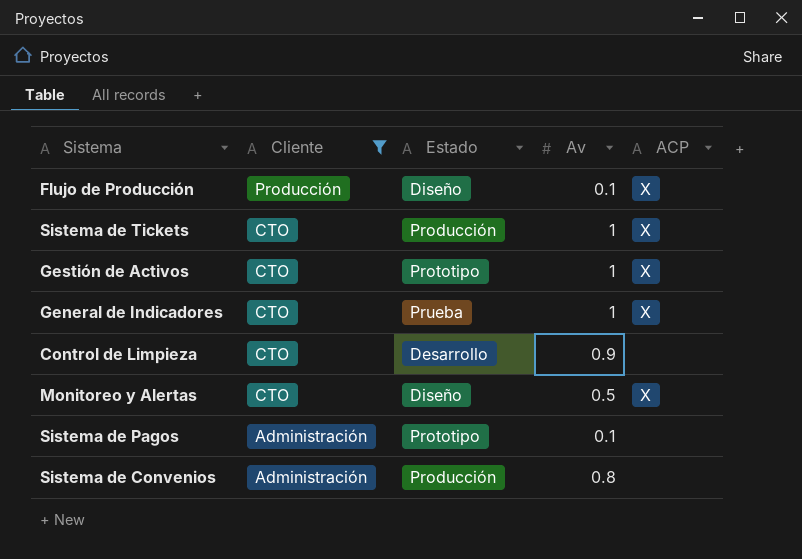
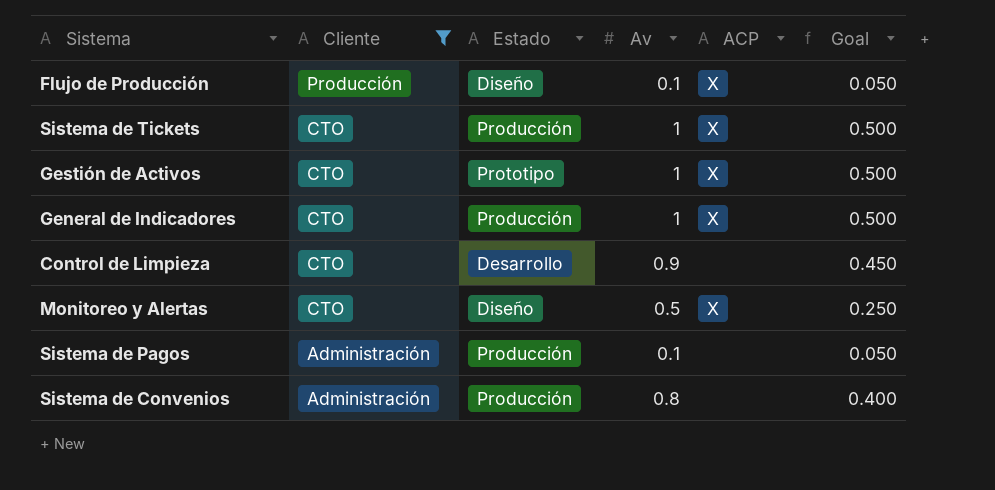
column Goal | formula: none -> [Av] * 0.5
General de Indicadores | Estado: Prueba -> Producción
Sistema de Pagos | Estado: Prototipo -> Producción

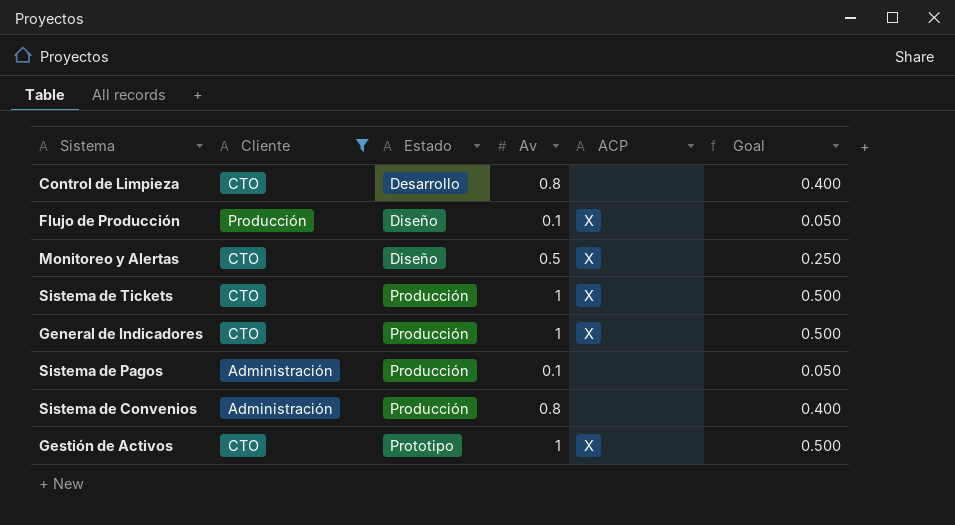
row order: Cliente descending -> Estado ascending
Control de Limpieza | Av: 0.9 -> 0.8
Control de Limpieza | Goal: 0.450 -> 0.400

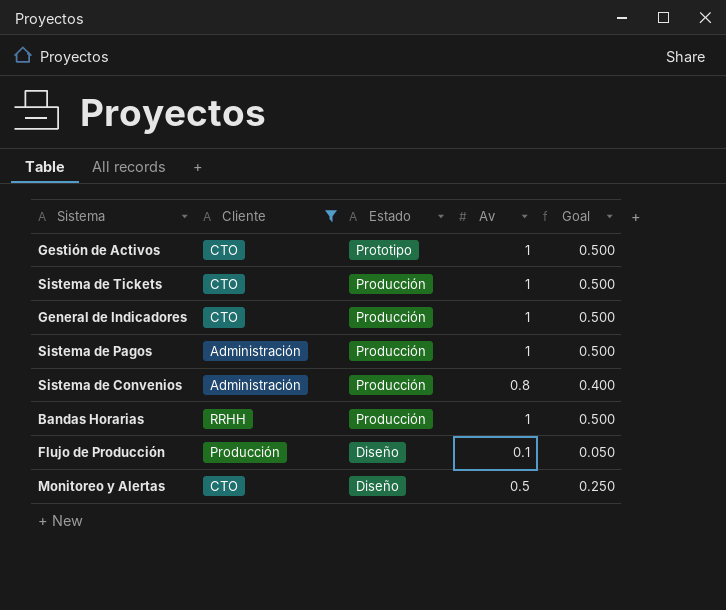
row order: Estado ascending -> Estado descending
column ACP | position: 5 -> none
row Control de Limpieza: CTO | Desarrollo | 0.8 | none | 0.400 -> none
Sistema de Pagos | Av: 0.1 -> 1
Sistema de Pagos | Goal: 0.050 -> 0.500
row Bandas Horarias: none -> RRHH | Producción | 1 | 0.500

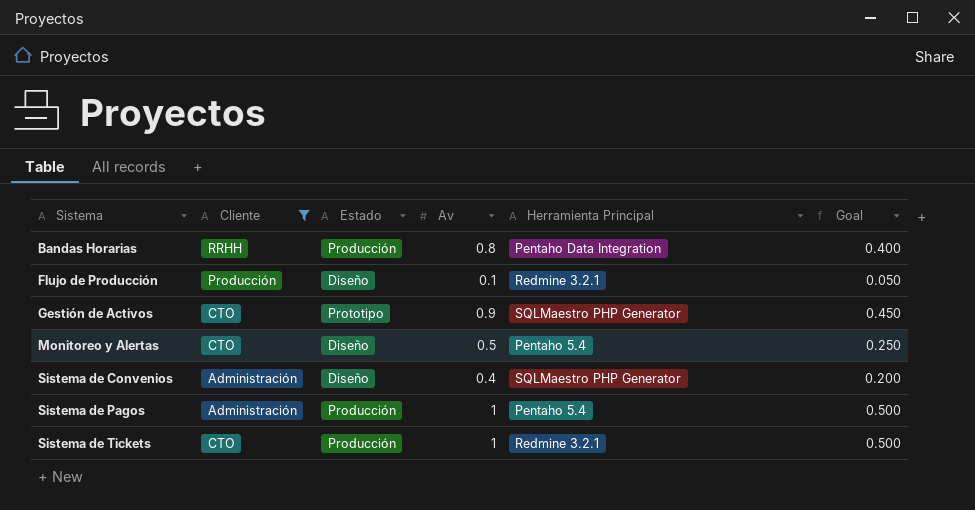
row order: Estado descending -> Sistema ascending
column Herramienta Principal | position: none -> 5
row General de Indicadores: CTO | Producción | 1 | 0.500 -> none
Bandas Horarias | Av: 1 -> 0.8
Bandas Horarias | Goal: 0.500 -> 0.400
Gestión de Activos | Av: 1 -> 0.9
Gestión de Activos | Goal: 0.500 -> 0.450
Sistema de Convenios | Estado: Producción -> Diseño
Sistema de Convenios | Av: 0.8 -> 0.4
Sistema de Convenios | Goal: 0.400 -> 0.200

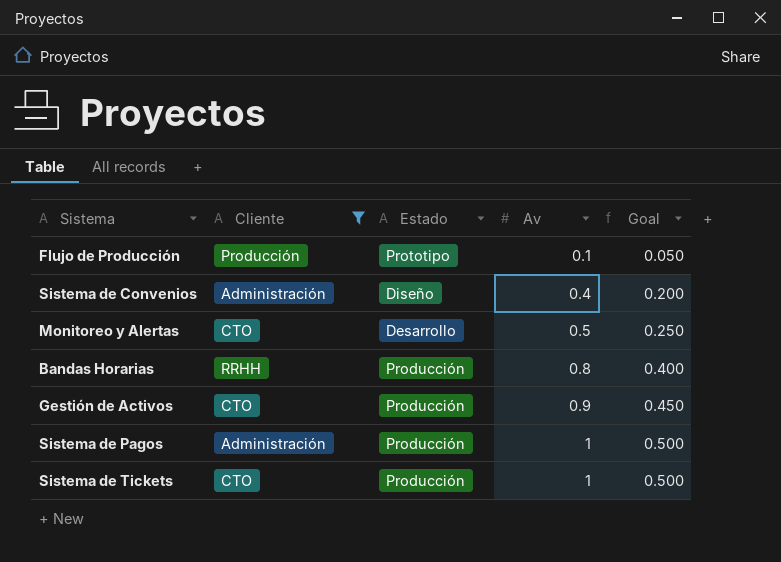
row order: Sistema ascending -> Av ascending
column Herramienta Principal | position: 5 -> none
Flujo de Producción | Estado: Diseño -> Prototipo
Monitoreo y Alertas | Estado: Diseño -> Desarrollo
Gestión de Activos | Estado: Prototipo -> Producción

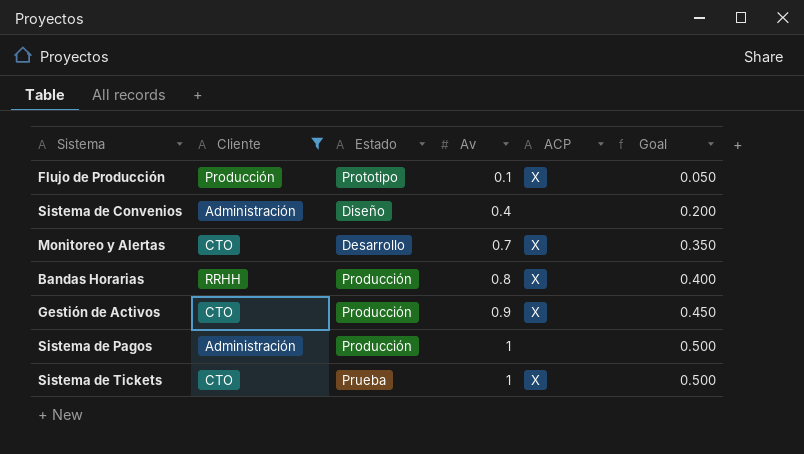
column ACP | position: none -> 5
Monitoreo y Alertas | Av: 0.5 -> 0.7
Monitoreo y Alertas | Goal: 0.250 -> 0.350
Sistema de Tickets | Estado: Producción -> Prueba

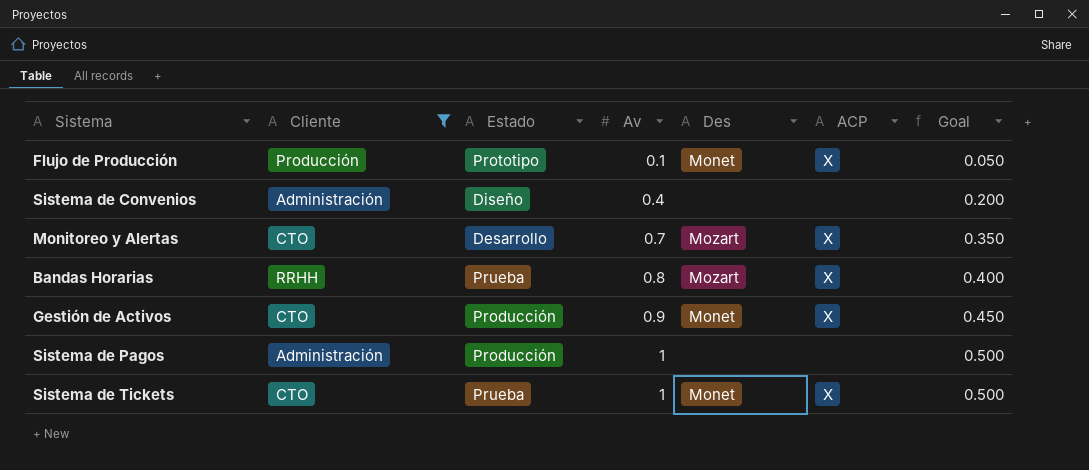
column Des | position: none -> 5
Bandas Horarias | Estado: Producción -> Prueba

